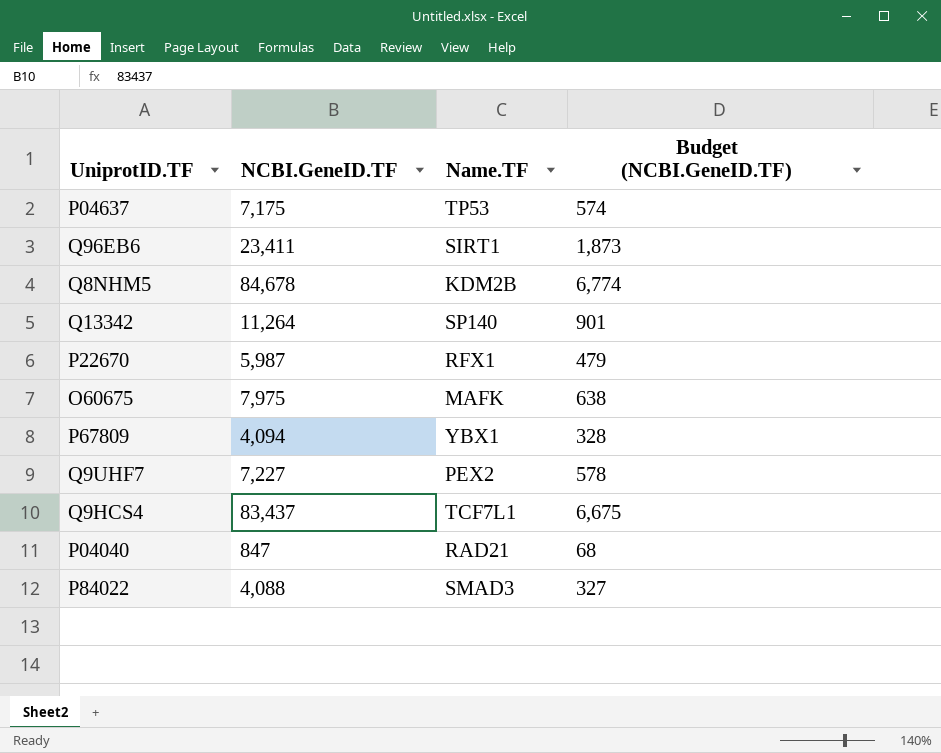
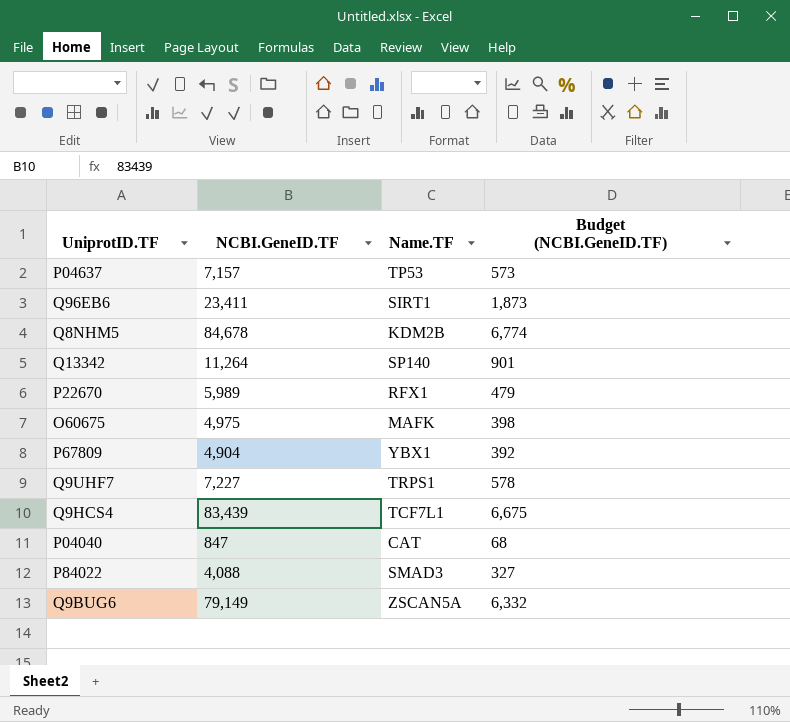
P04637 | NCBI.GeneID.TF: 7,175 -> 7,157
P04637 | Budget (NCBI.GeneID.TF): 574 -> 573
P22670 | NCBI.GeneID.TF: 5,987 -> 5,989
O60675 | NCBI.GeneID.TF: 7,975 -> 4,975
O60675 | Budget (NCBI.GeneID.TF): 638 -> 398
P67809 | NCBI.GeneID.TF: 4,094 -> 4,904
P67809 | Budget (NCBI.GeneID.TF): 328 -> 392
Q9UHF7 | Name.TF: PEX2 -> TRPS1
Q9HCS4 | NCBI.GeneID.TF: 83,437 -> 83,439
P04040 | Name.TF: RAD21 -> CAT
row Q9BUG6: none -> 79,149 | ZSCAN5A | 6,332

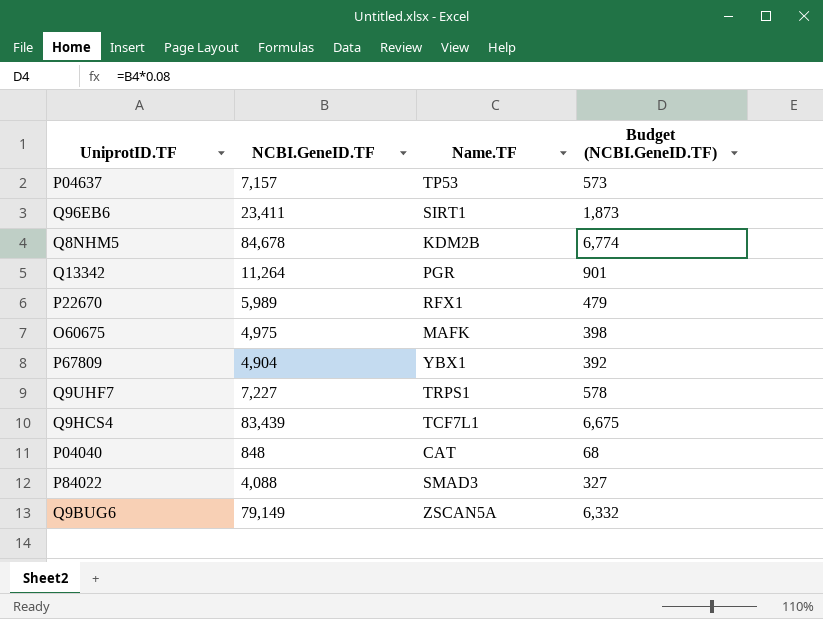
Q13342 | Name.TF: SP140 -> PGR
P04040 | NCBI.GeneID.TF: 847 -> 848

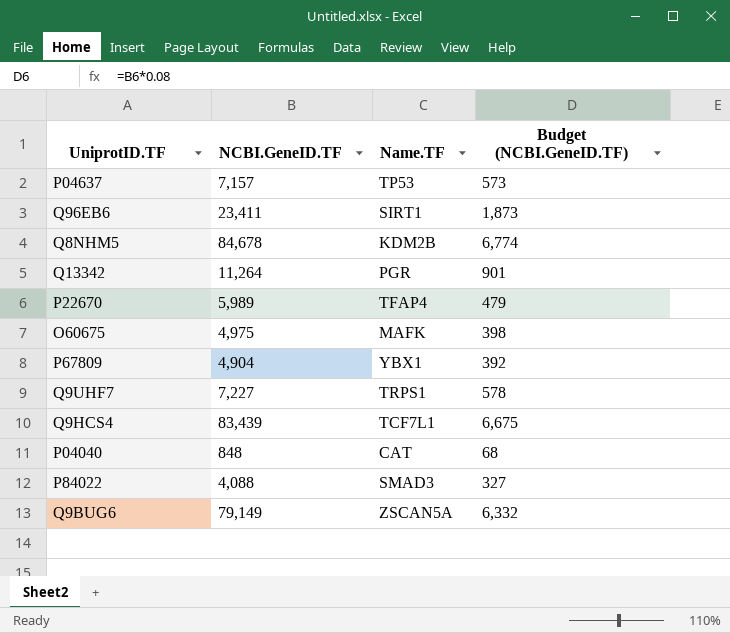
P22670 | Name.TF: RFX1 -> TFAP4

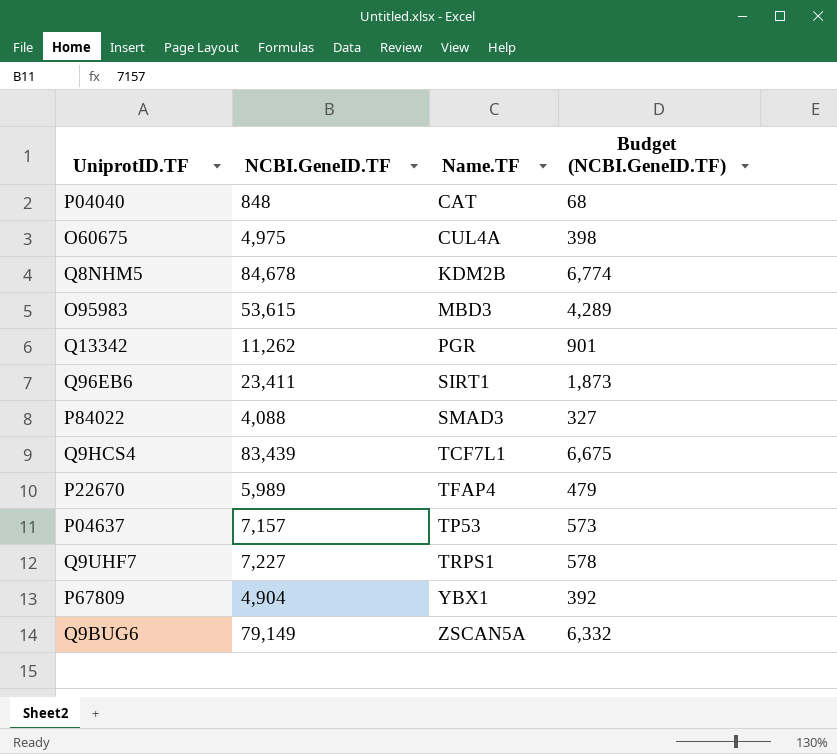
row order: none -> Name.TF ascending
O60675 | Name.TF: MAFK -> CUL4A
row O95983: none -> 53,615 | MBD3 | 4,289
Q13342 | NCBI.GeneID.TF: 11,264 -> 11,262

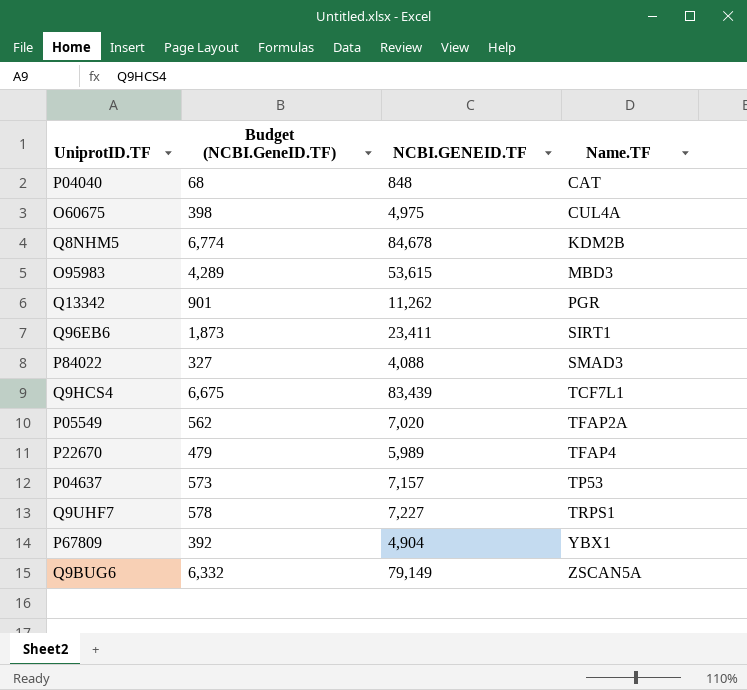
column Budget (NCBI.GeneID.TF) | position: 4 -> 2
column name: NCBI.GeneID.TF -> NCBI.GENEID.TF
row P05549: none -> 562 | 7,020 | TFAP2A

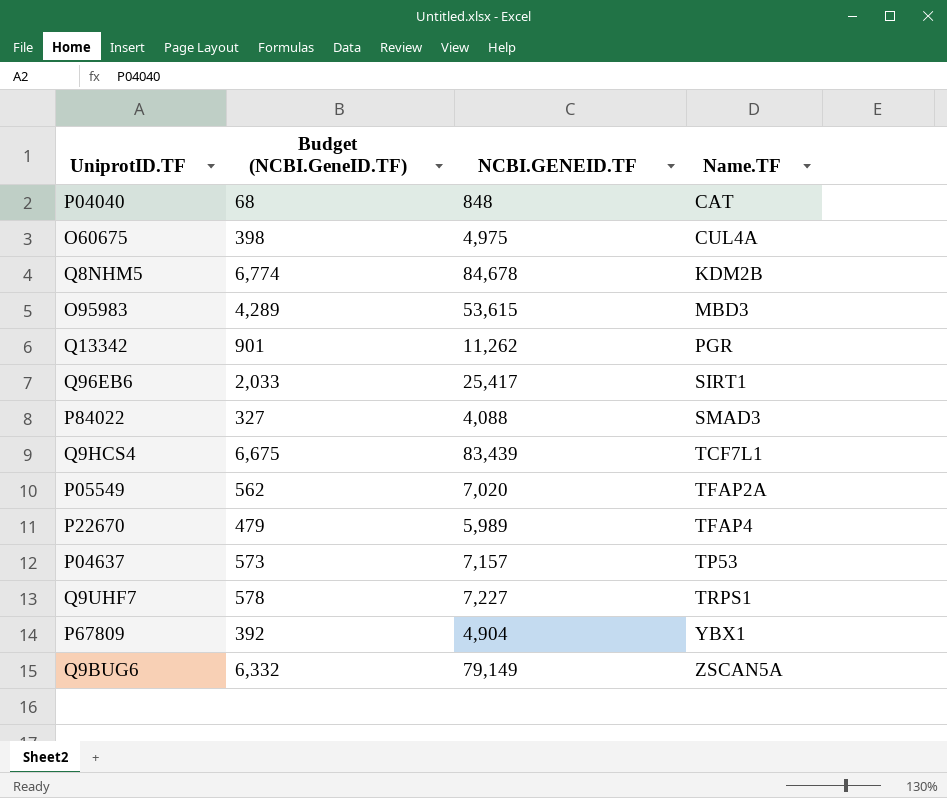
Q96EB6 | Budget (NCBI.GeneID.TF): 1,873 -> 2,033
Q96EB6 | NCBI.GENEID.TF: 23,411 -> 25,417

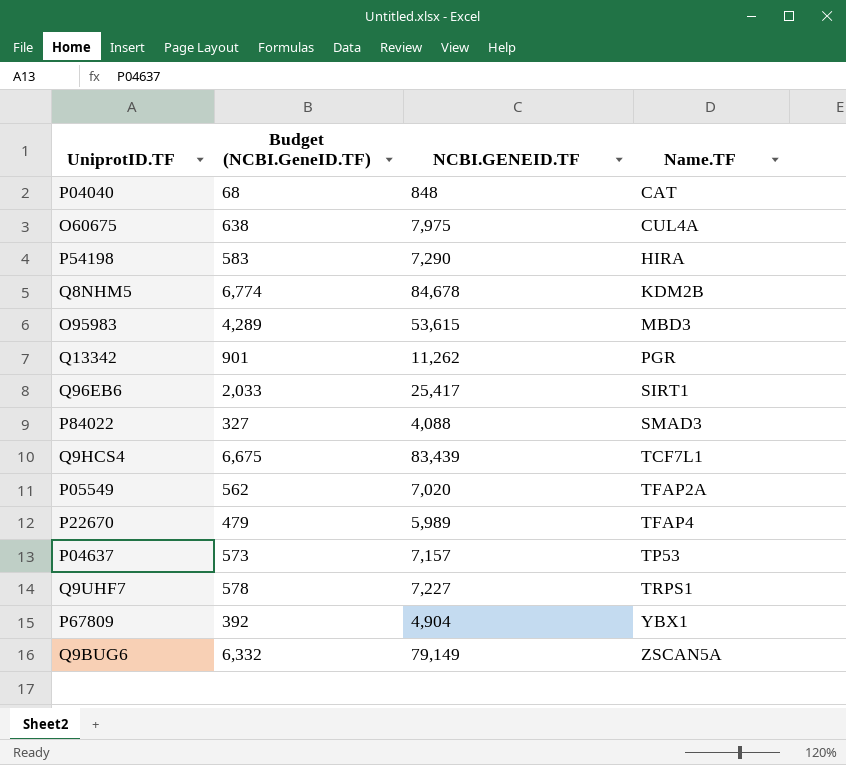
O60675 | Budget (NCBI.GeneID.TF): 398 -> 638
O60675 | NCBI.GENEID.TF: 4,975 -> 7,975
row P54198: none -> 583 | 7,290 | HIRA

